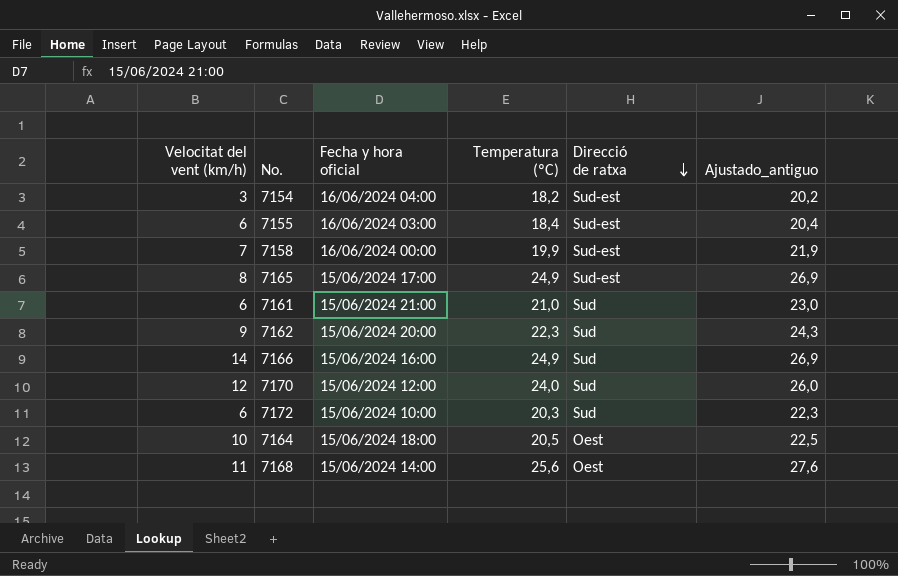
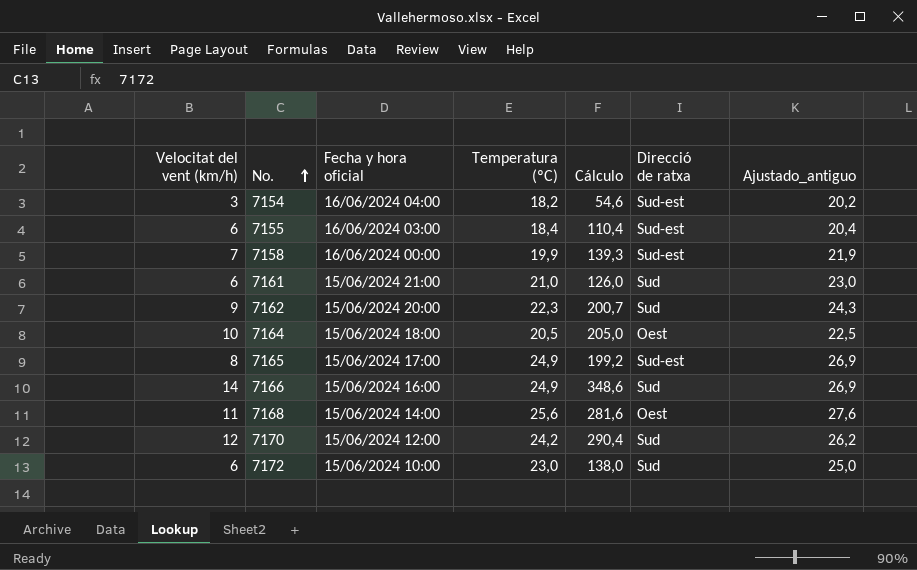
row order: Direcció de ratxa descending -> No. ascending
column Cálculo | formula: none -> [Velocitat del vent (km/h)] * [Temperatura (ºC)]
7170 | Temperatura (ºC): 24,0 -> 24,2
7170 | Ajustado_antiguo: 26,0 -> 26,2
7172 | Temperatura (ºC): 20,3 -> 23,0
7172 | Ajustado_antiguo: 22,3 -> 25,0

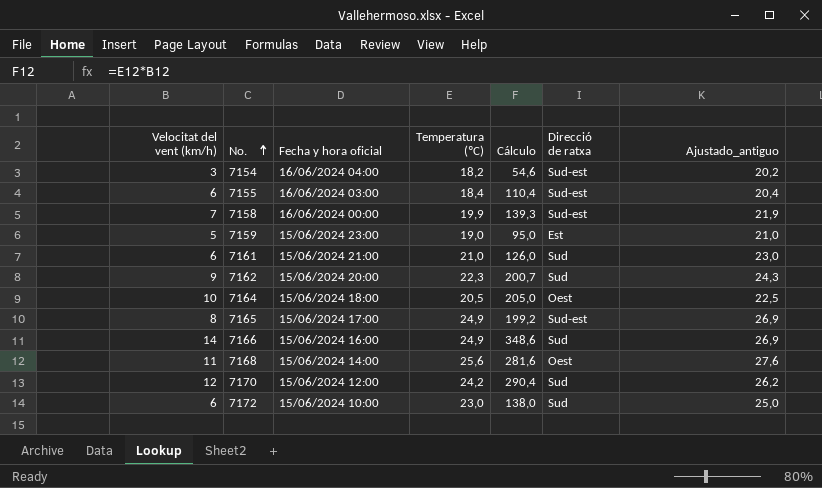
row 7159: none -> 5 | 15/06/2024 23:00 | 19,0 | 95,0 | Est | 21,0

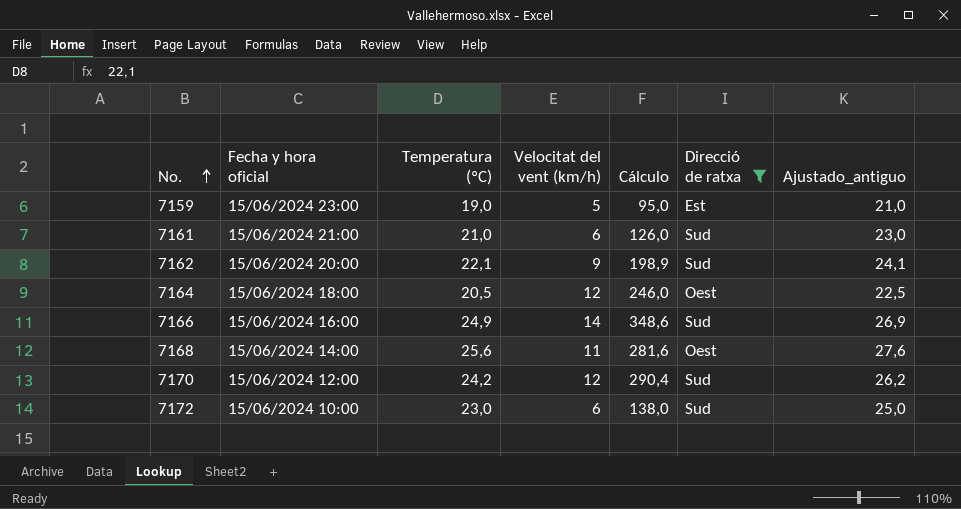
filter: none -> Direcció de ratxa != Sud-est
column Velocitat del vent (km/h) | position: 1 -> 4
7162 | Temperatura (ºC): 22,3 -> 22,1
7162 | Cálculo: 200,7 -> 198,9
7162 | Ajustado_antiguo: 24,3 -> 24,1
7164 | Velocitat del vent (km/h): 10 -> 12
7164 | Cálculo: 205,0 -> 246,0

